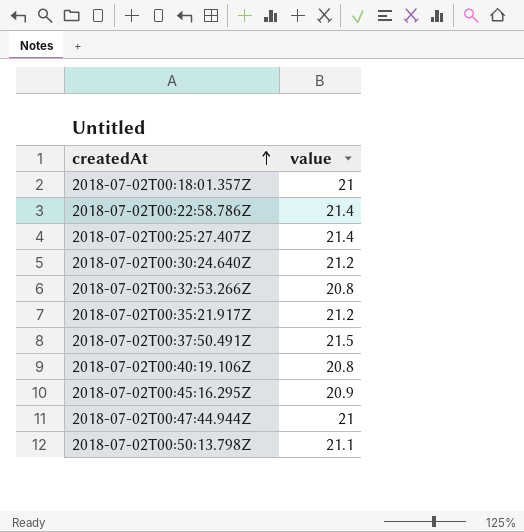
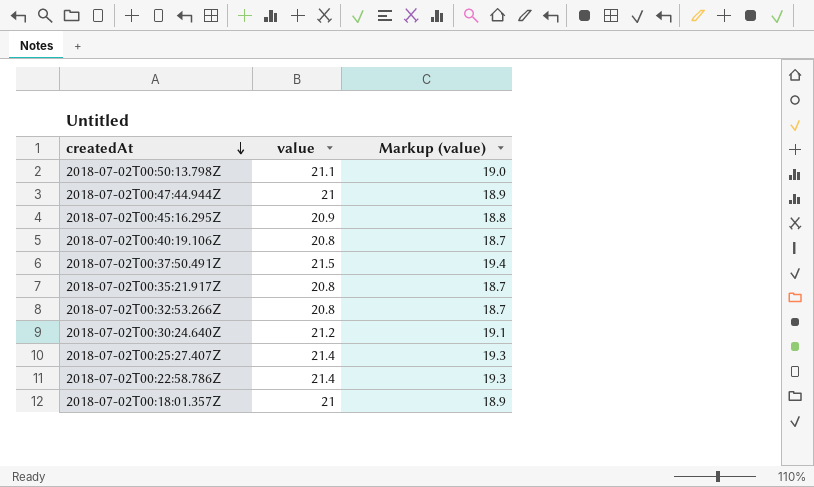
row order: createdAt ascending -> createdAt descending
column Markup (value) | formula: none -> [value] * 0.9
2018-07-02T00:35:21.917Z | value: 21.2 -> 20.8

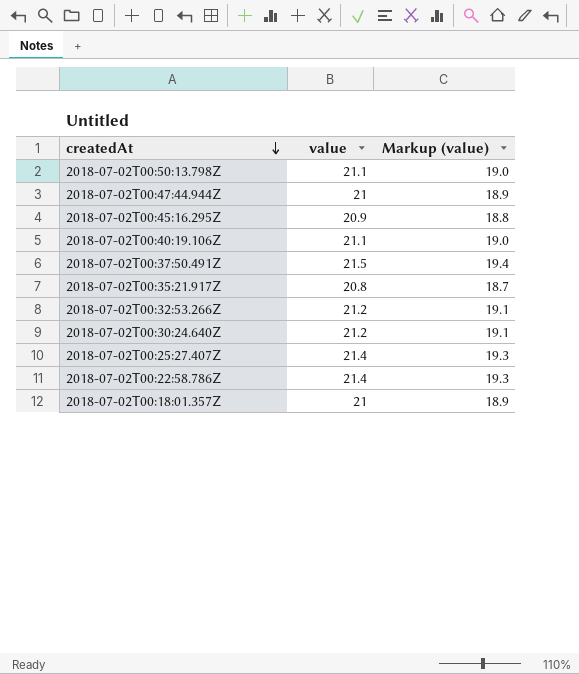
2018-07-02T00:40:19.106Z | value: 20.8 -> 21.1
2018-07-02T00:40:19.106Z | Markup (value): 18.7 -> 19.0
2018-07-02T00:32:53.266Z | value: 20.8 -> 21.2
2018-07-02T00:32:53.266Z | Markup (value): 18.7 -> 19.1

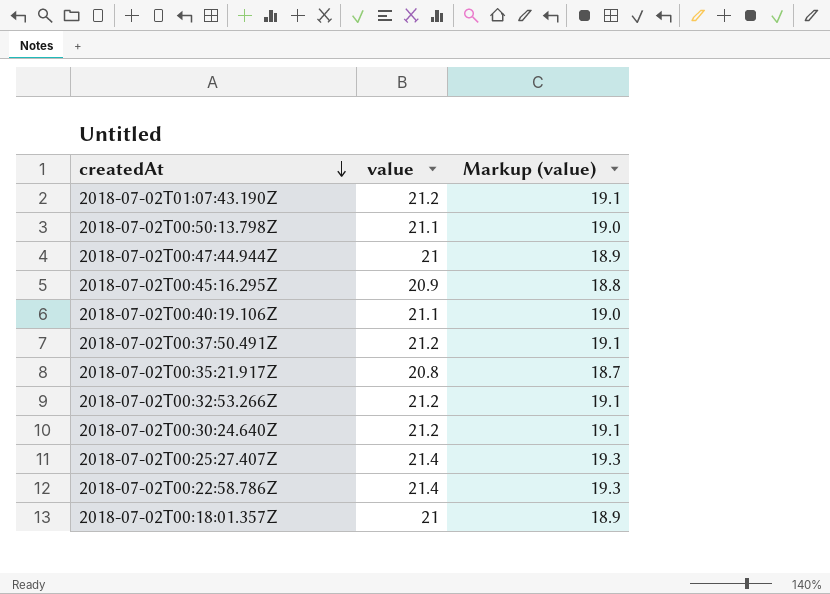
row 2018-07-02T01:07:43.190Z: none -> 21.2 | 19.1
2018-07-02T00:37:50.491Z | value: 21.5 -> 21.2
2018-07-02T00:37:50.491Z | Markup (value): 19.4 -> 19.1

